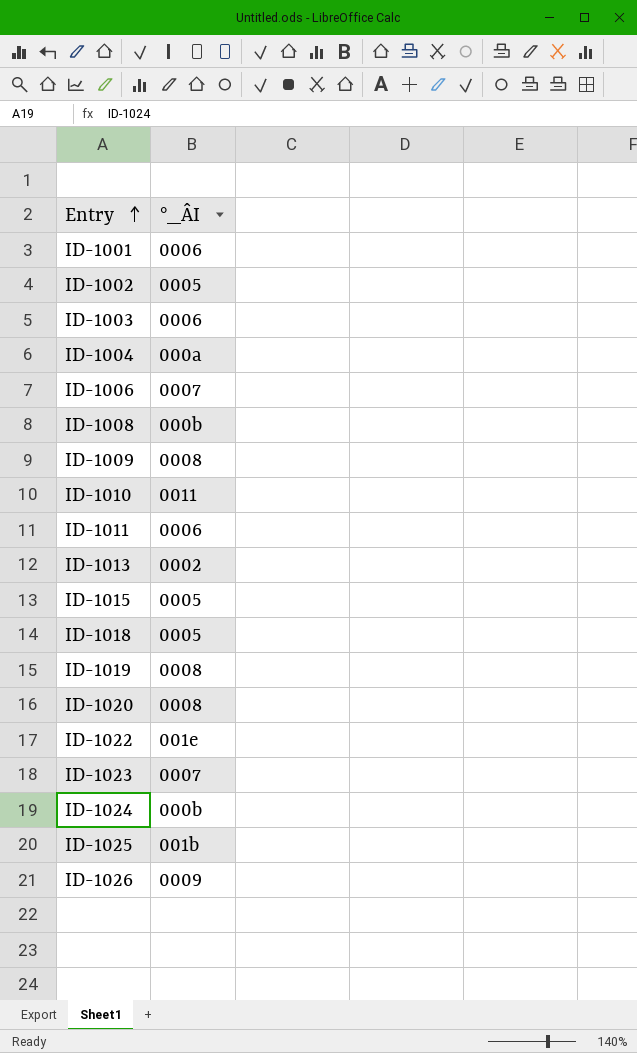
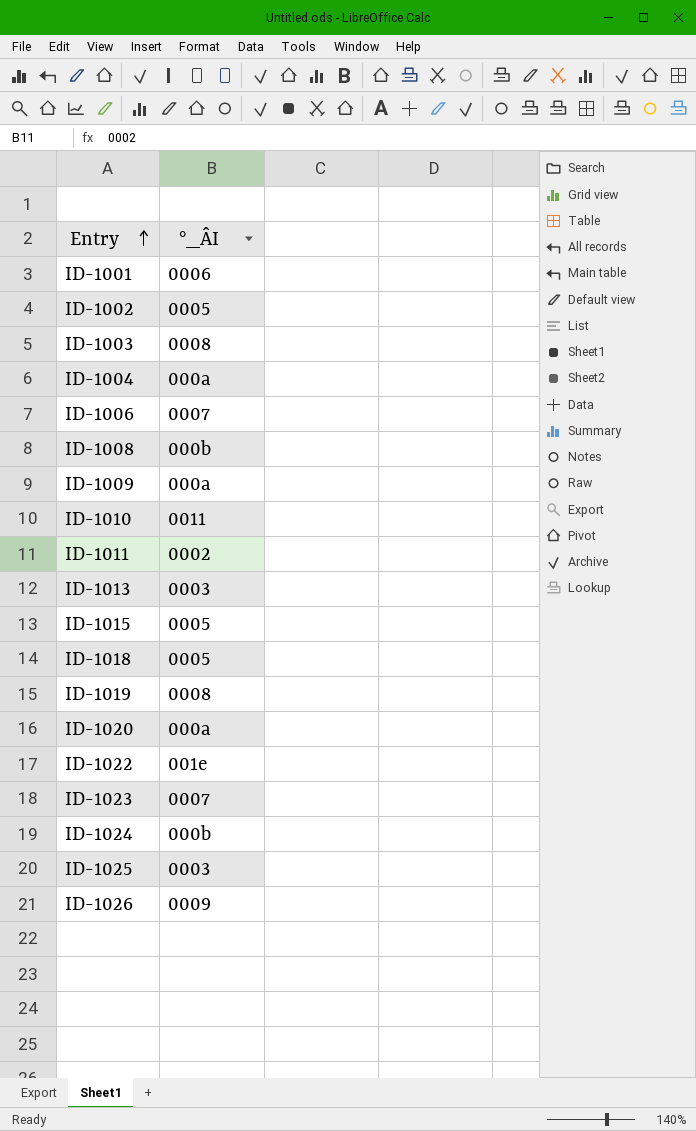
ID-1003 | °_ÂI: 0006 -> 0008
ID-1009 | °_ÂI: 0008 -> 000a
ID-1011 | °_ÂI: 0006 -> 0002
ID-1013 | °_ÂI: 0002 -> 0003
ID-1020 | °_ÂI: 0008 -> 000a
ID-1025 | °_ÂI: 001b -> 0003

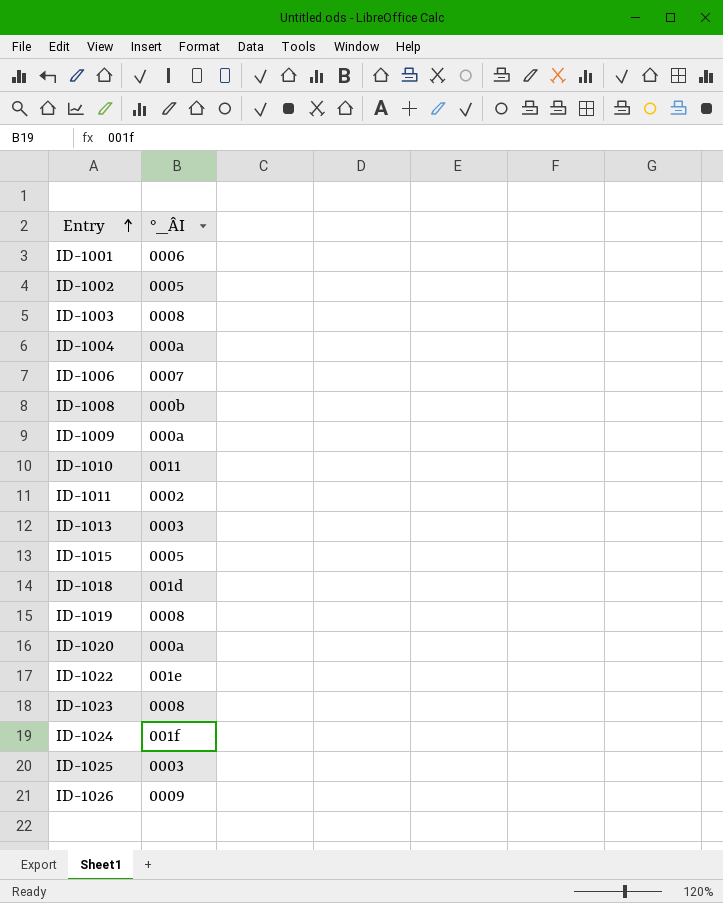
ID-1018 | °_ÂI: 0005 -> 001d
ID-1023 | °_ÂI: 0007 -> 0008
ID-1024 | °_ÂI: 000b -> 001f

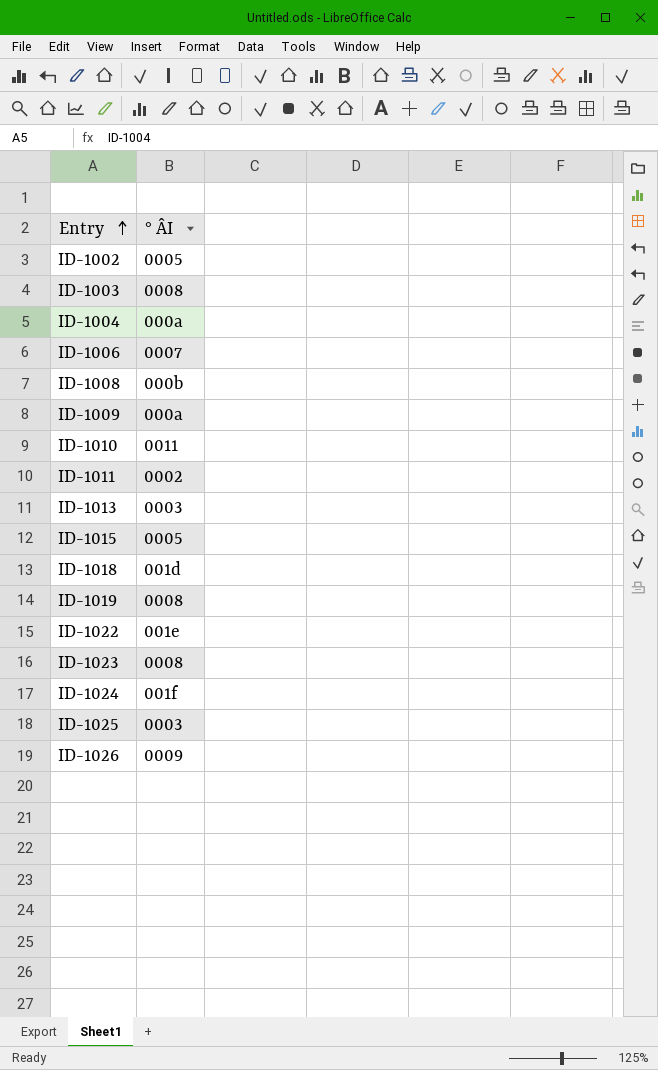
column name: °_ÂI -> ° ÂI
row ID-1001: 0006 -> none
row ID-1020: 000a -> none

